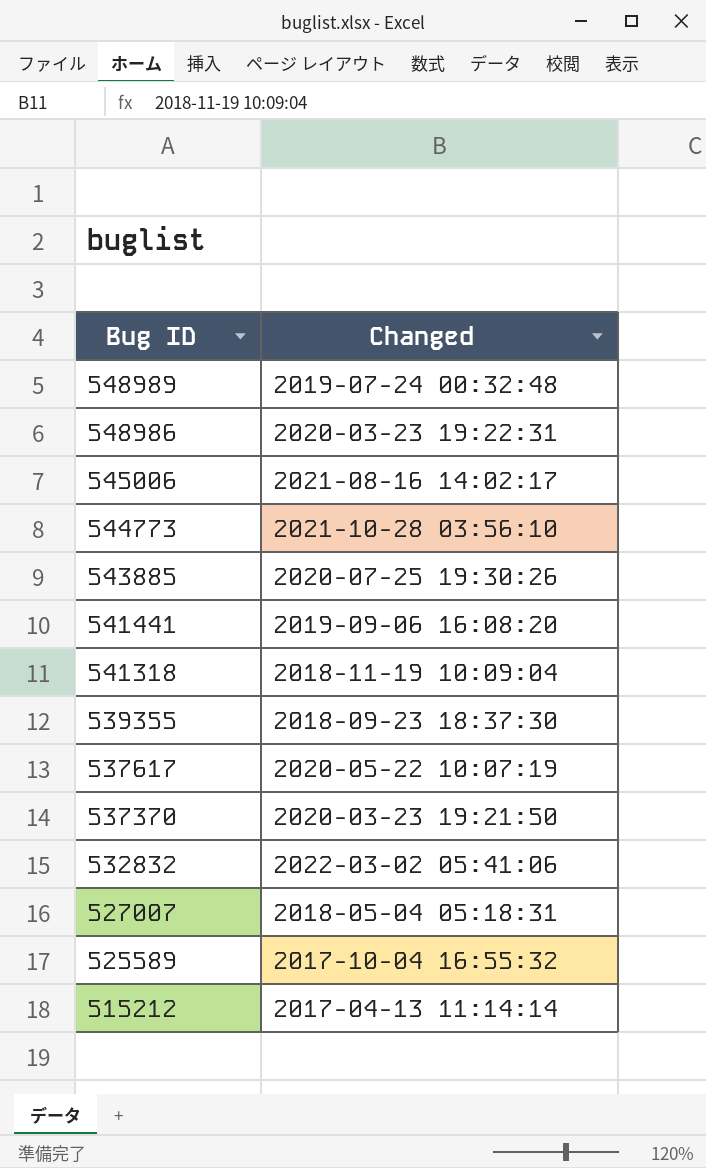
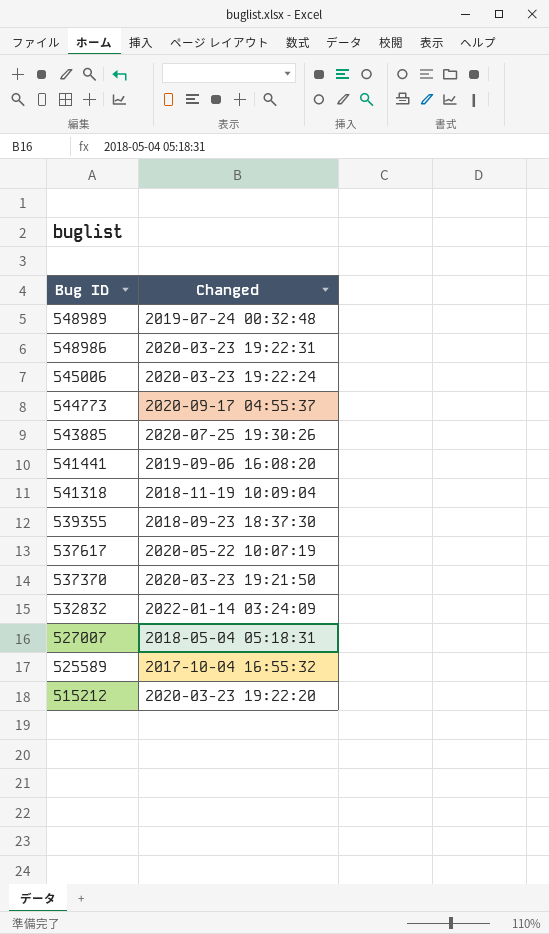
545006 | Changed: 2021-08-16 14:02:17 -> 2020-03-23 19:22:24
544773 | Changed: 2021-10-28 03:56:10 -> 2020-09-17 04:55:37
532832 | Changed: 2022-03-02 05:41:06 -> 2022-01-14 03:24:09
515212 | Changed: 2017-04-13 11:14:14 -> 2020-03-23 19:22:20

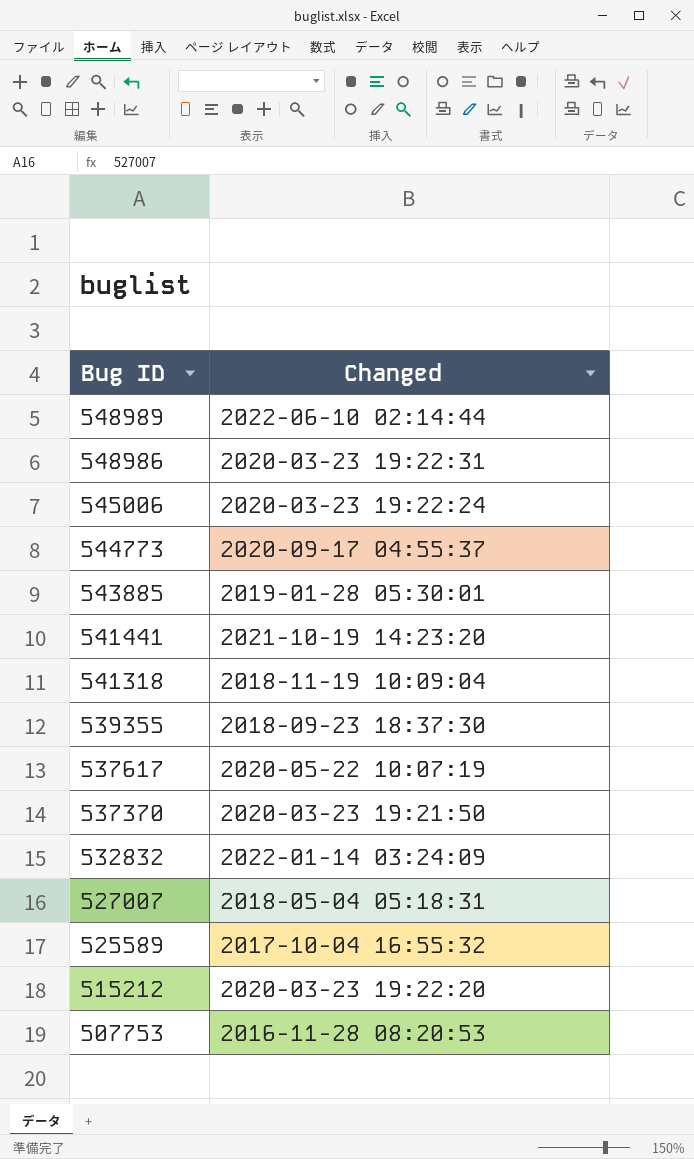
548989 | Changed: 2019-07-24 00:32:48 -> 2022-06-10 02:14:44
543885 | Changed: 2020-07-25 19:30:26 -> 2019-01-28 05:30:01
541441 | Changed: 2019-09-06 16:08:20 -> 2021-10-19 14:23:20
row 507753: none -> 2016-11-28 08:20:53

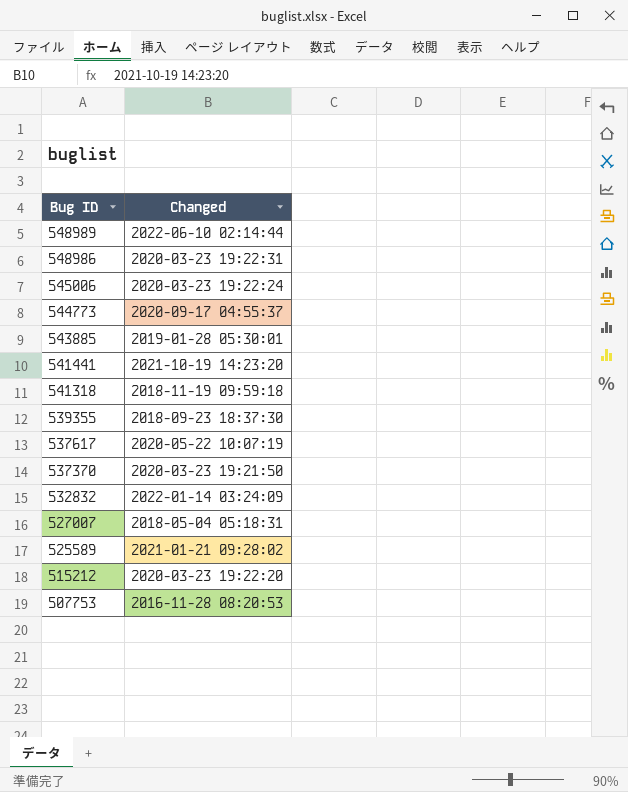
541318 | Changed: 2018-11-19 10:09:04 -> 2018-11-19 09:59:18
525589 | Changed: 2017-10-04 16:55:32 -> 2021-01-21 09:28:02

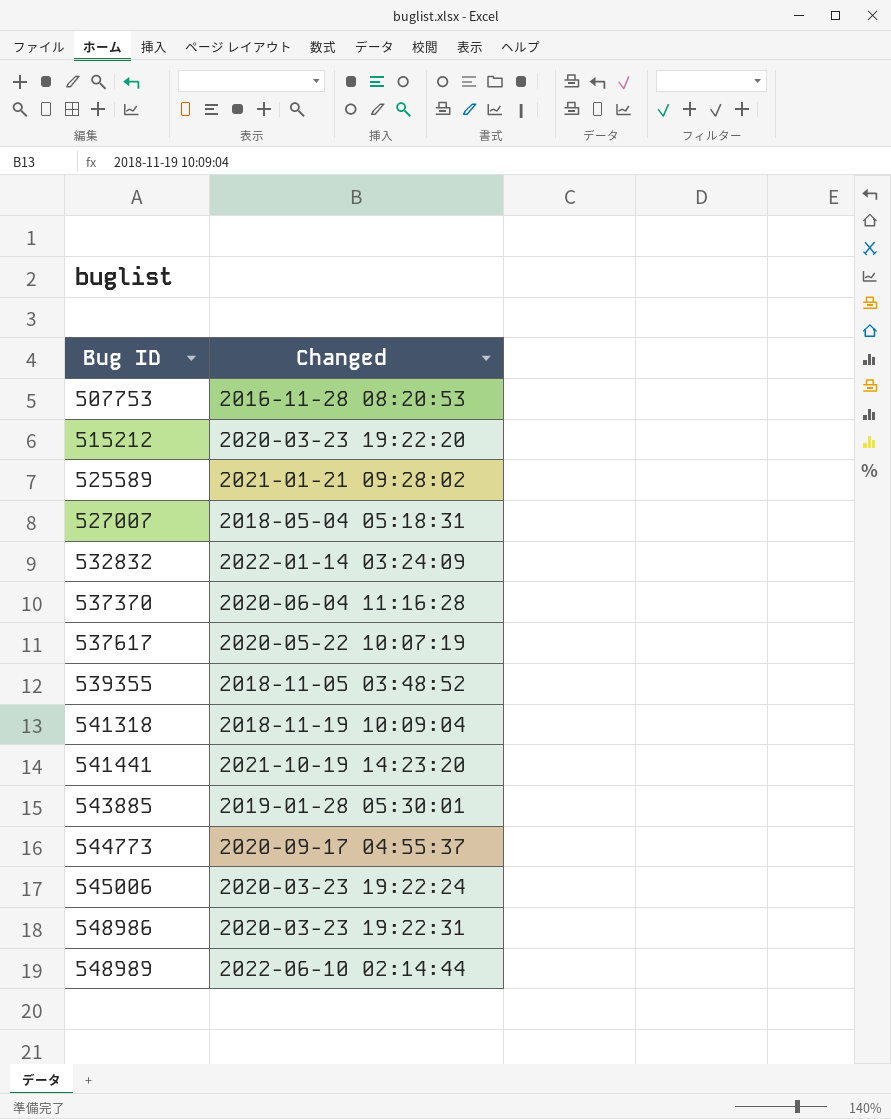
row order: Bug ID descending -> Bug ID ascending
537370 | Changed: 2020-03-23 19:21:50 -> 2020-06-04 11:16:28
539355 | Changed: 2018-09-23 18:37:30 -> 2018-11-05 03:48:52
541318 | Changed: 2018-11-19 09:59:18 -> 2018-11-19 10:09:04

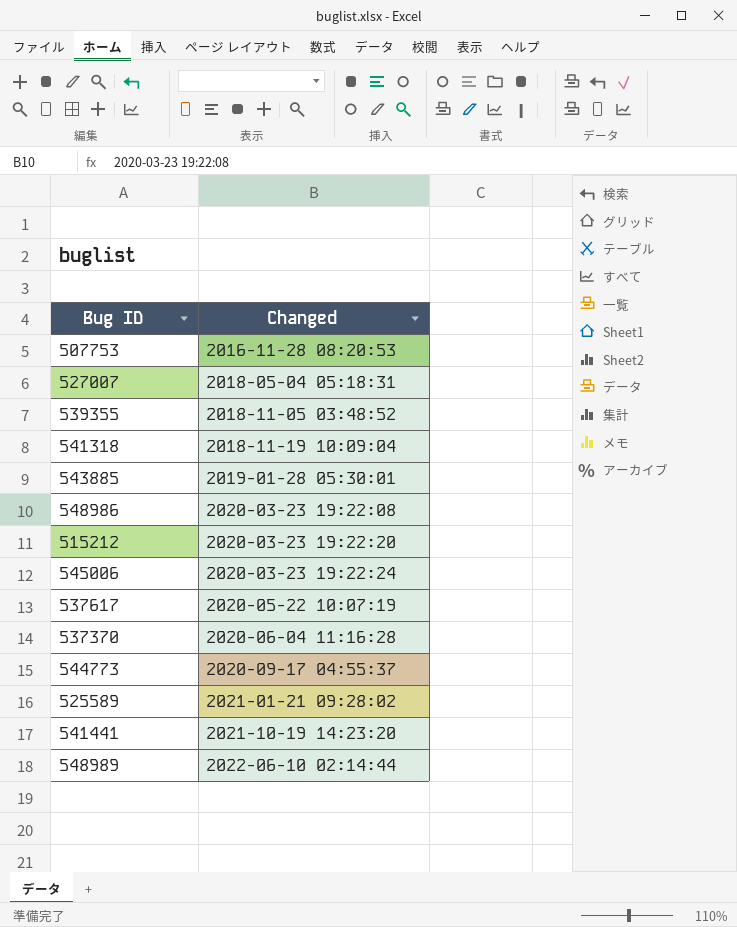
row order: Bug ID ascending -> Changed ascending
row 532832: 2022-01-14 03:24:09 -> none
548986 | Changed: 2020-03-23 19:22:31 -> 2020-03-23 19:22:08

